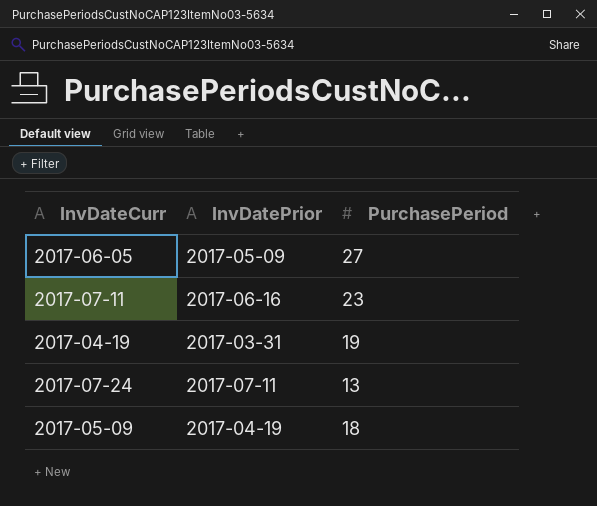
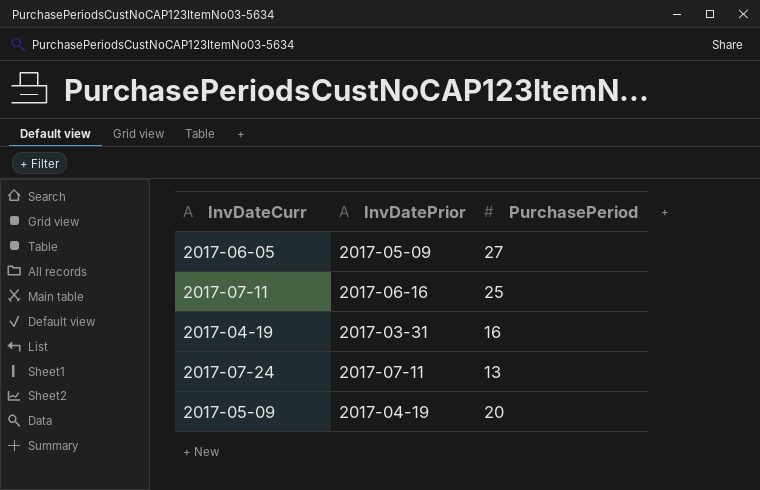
2017-07-11 | PurchasePeriod: 23 -> 25
2017-04-19 | PurchasePeriod: 19 -> 16
2017-05-09 | PurchasePeriod: 18 -> 20

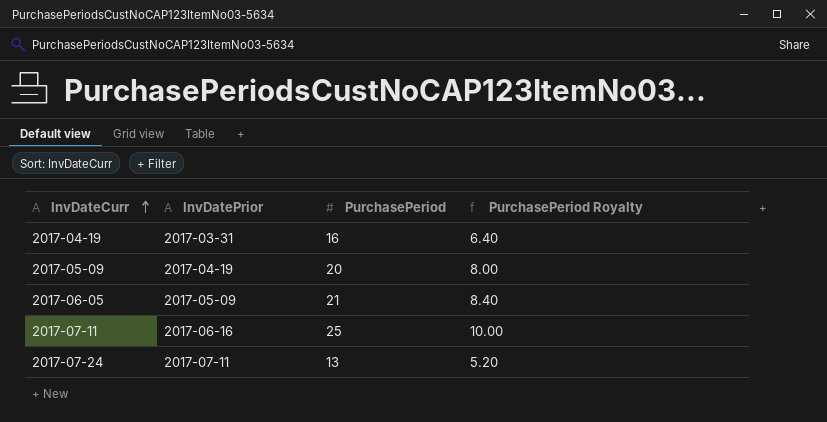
row order: none -> InvDateCurr ascending
column PurchasePeriod Royalty | formula: none -> [PurchasePeriod] * 0.4
2017-06-05 | PurchasePeriod: 27 -> 21

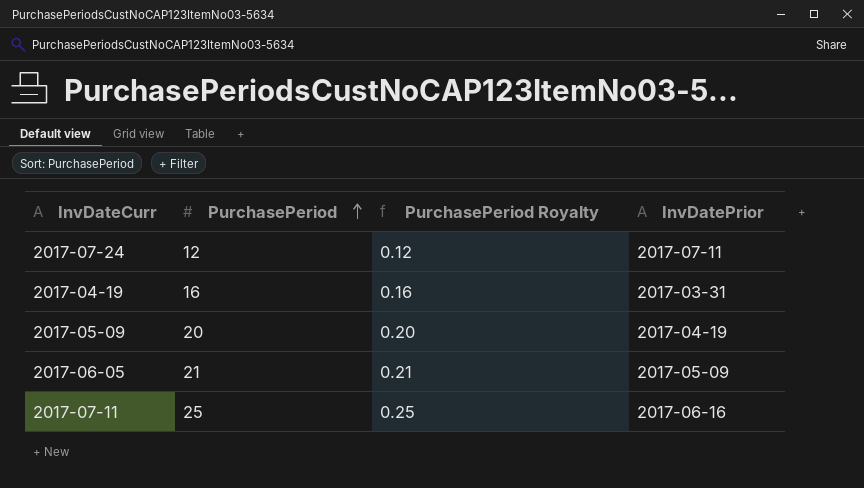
row order: InvDateCurr ascending -> PurchasePeriod ascending
column PurchasePeriod Royalty | formula: [PurchasePeriod] * 0.4 -> [PurchasePeriod] * 0.01
column InvDatePrior | position: 2 -> 4
2017-07-24 | PurchasePeriod: 13 -> 12

